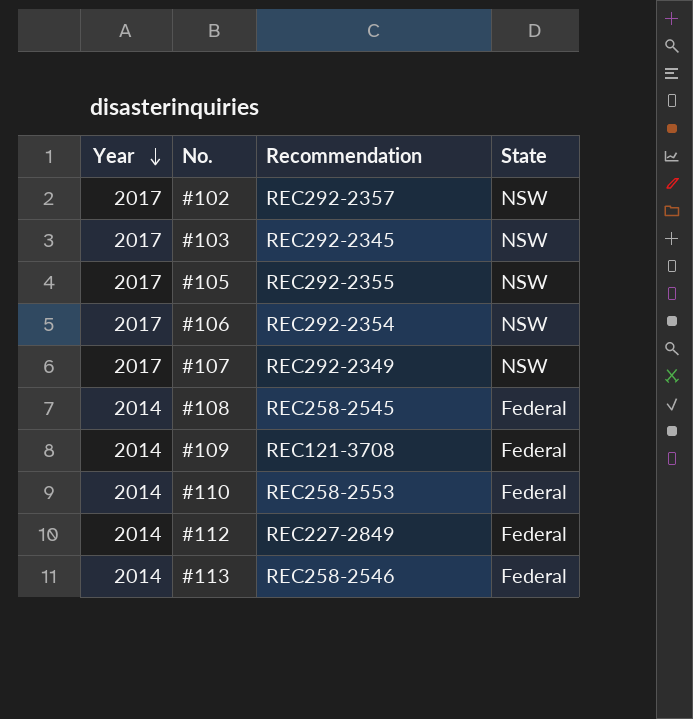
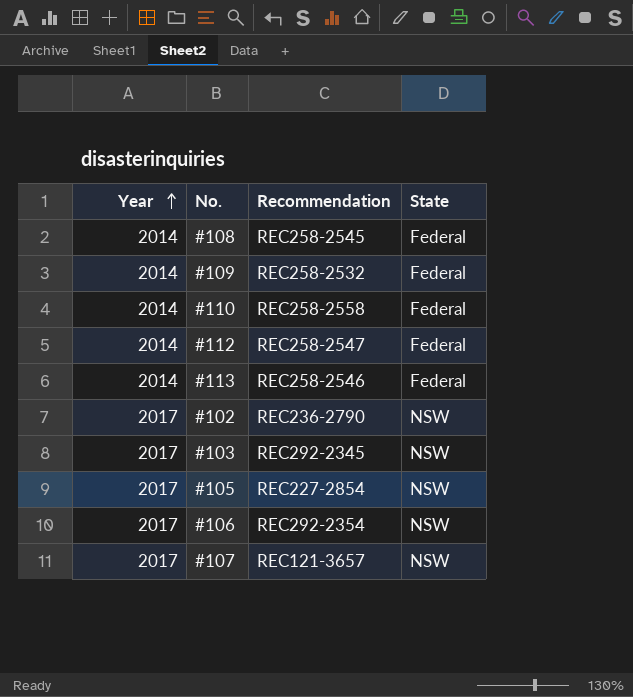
row order: Year descending -> Year ascending
#109 | Recommendation: REC121-3708 -> REC258-2532
#110 | Recommendation: REC258-2553 -> REC258-2558
#112 | Recommendation: REC227-2849 -> REC258-2547
#102 | Recommendation: REC292-2357 -> REC236-2790
#105 | Recommendation: REC292-2355 -> REC227-2854
#107 | Recommendation: REC292-2349 -> REC121-3657

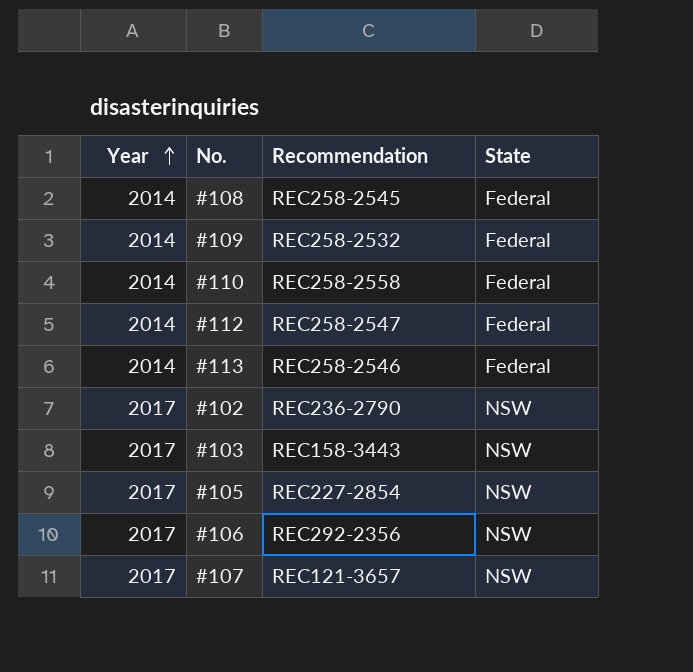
#103 | Recommendation: REC292-2345 -> REC158-3443
#106 | Recommendation: REC292-2354 -> REC292-2356

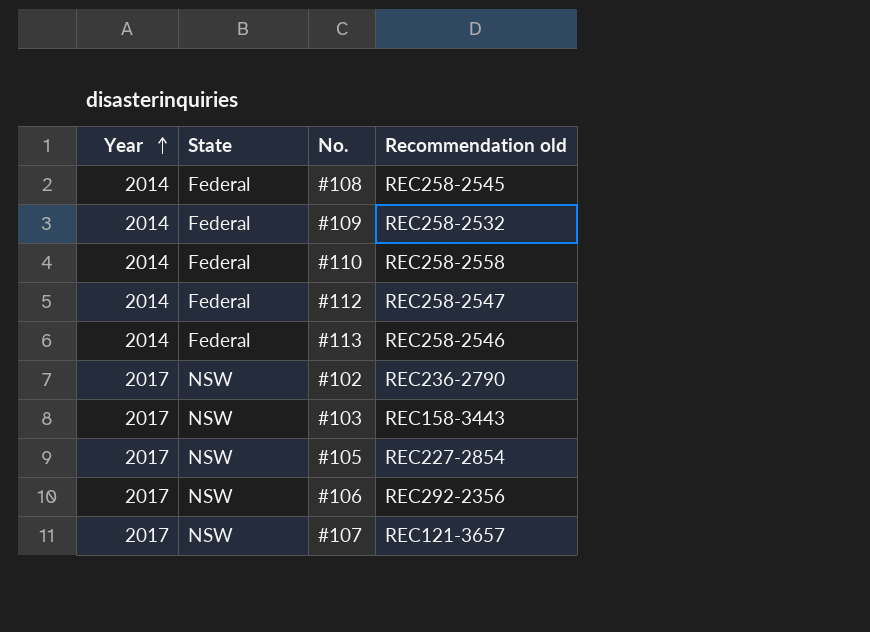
column State | position: 4 -> 2
column name: Recommendation -> Recommendation old

